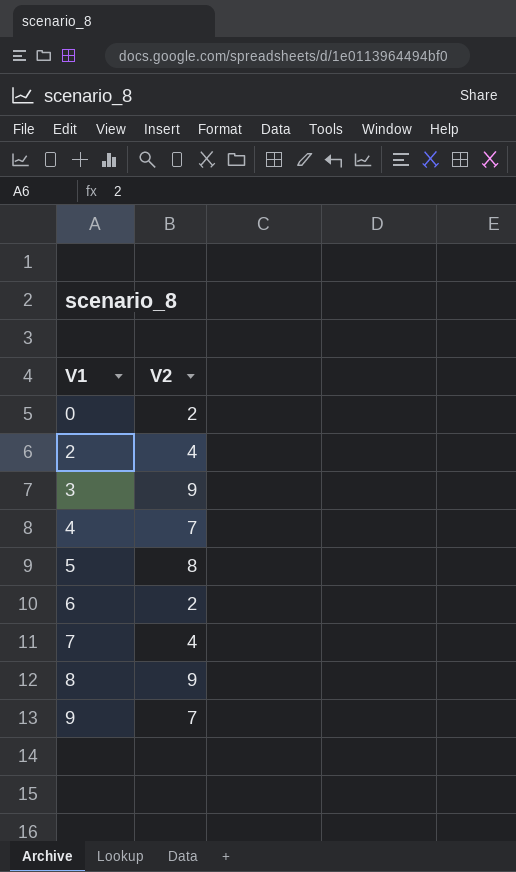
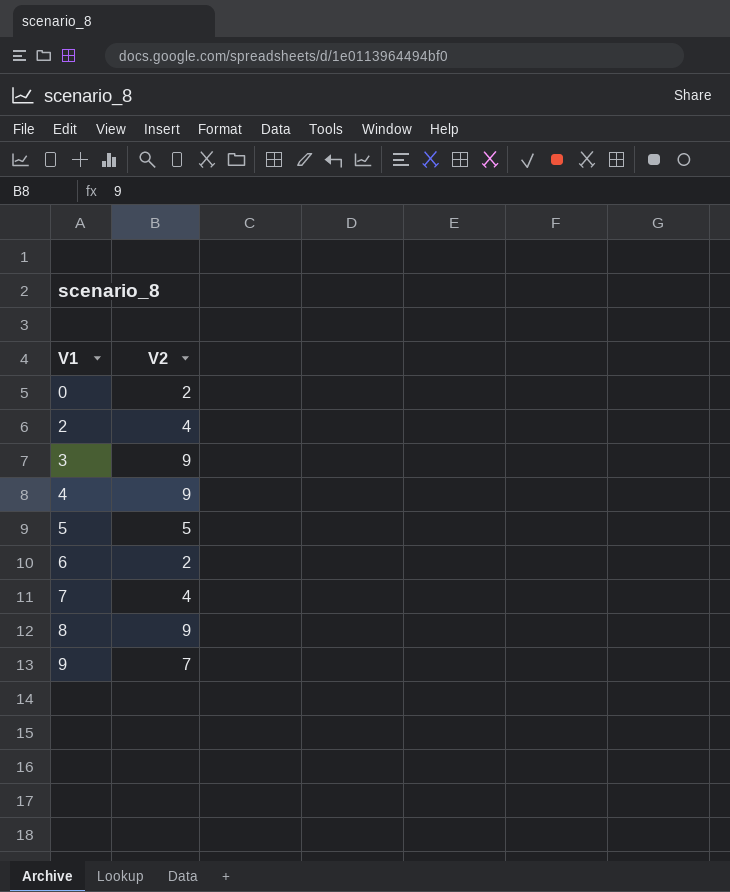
4 | V2: 7 -> 9
5 | V2: 8 -> 5

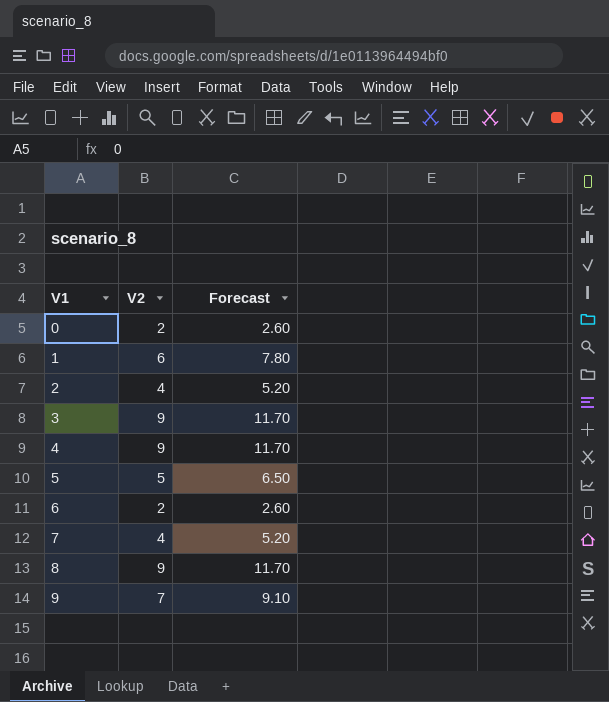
column Forecast | formula: none -> [V2] * 1.3
row 1: none -> 6 | 7.80

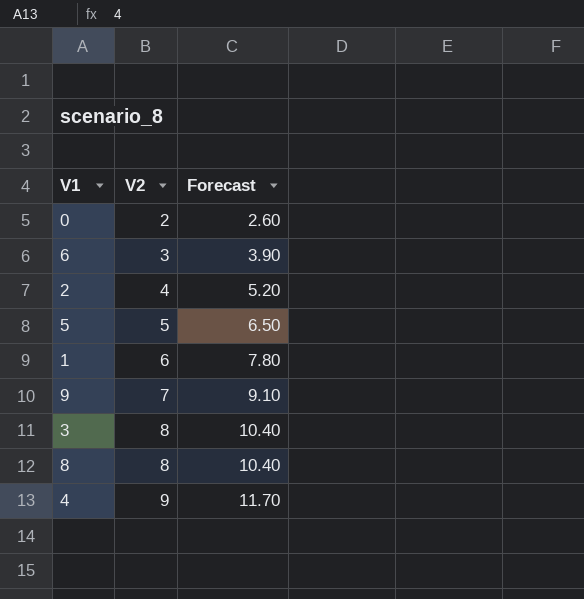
row order: V1 ascending -> V2 ascending
row 7: 4 | 5.20 -> none
6 | V2: 2 -> 3
6 | Forecast: 2.60 -> 3.90
3 | V2: 9 -> 8
3 | Forecast: 11.70 -> 10.40
8 | V2: 9 -> 8
8 | Forecast: 11.70 -> 10.40

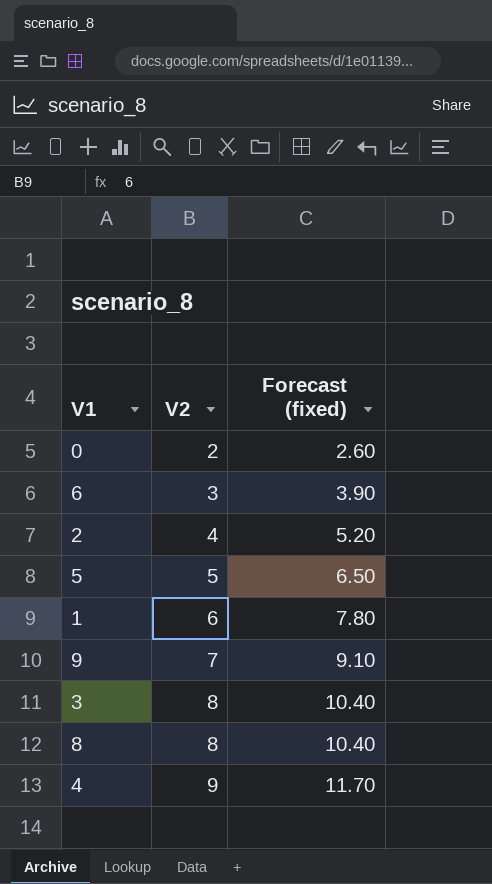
column name: Forecast -> Forecast (fixed)

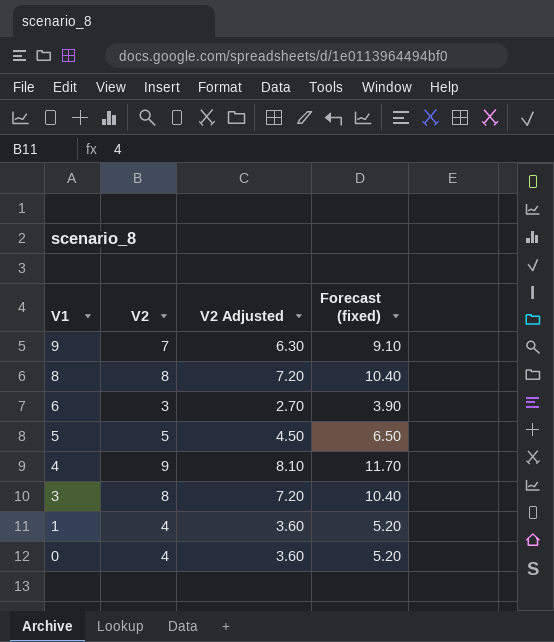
row order: V2 ascending -> V1 descending
column V2 Adjusted | formula: none -> [V2] * 0.9
row 2: 4 | 5.20 -> none
1 | V2: 6 -> 4
1 | Forecast (fixed): 7.80 -> 5.20
0 | V2: 2 -> 4
0 | Forecast (fixed): 2.60 -> 5.20

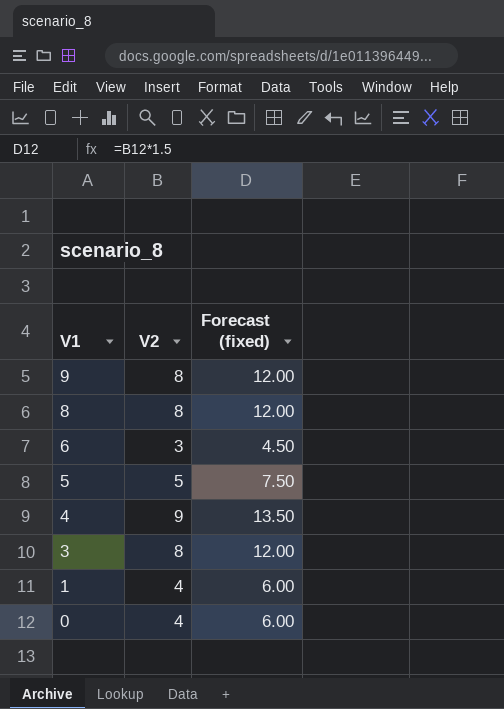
column V2 Adjusted | formula: [V2] * 0.9 -> none
column Forecast (fixed) | formula: [V2] * 1.3 -> [V2] * 1.5
9 | V2: 7 -> 8

